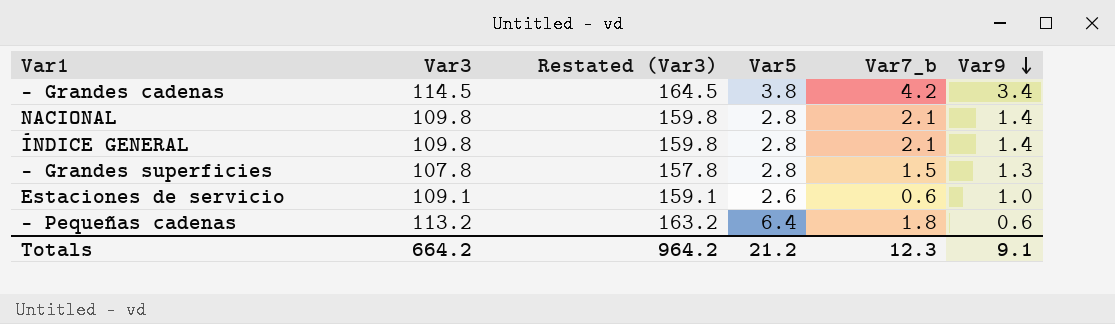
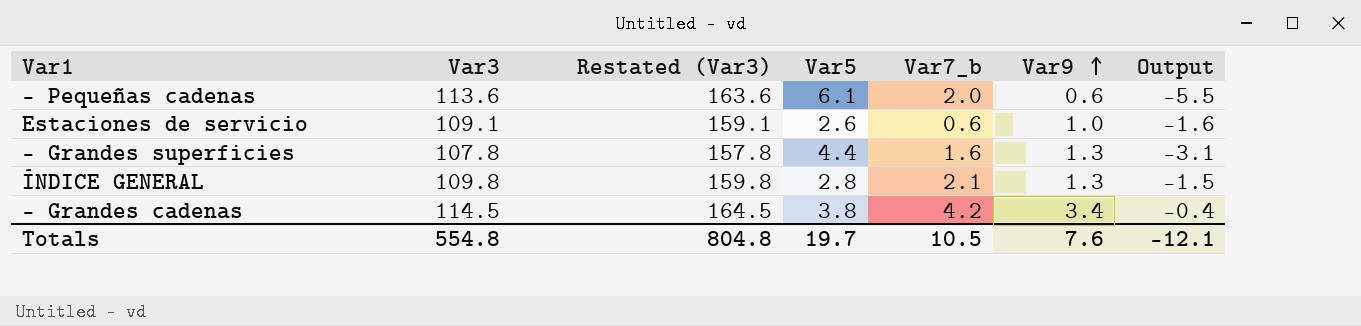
row order: Var9 descending -> Var9 ascending
column Output | formula: none -> [Var9] - [Var5]
row NACIONAL: 109.8 | 159.8 | 2.8 | 2.1 | 1.4 -> none
- Pequeñas cadenas | Var3: 113.2 -> 113.6
- Pequeñas cadenas | Restated (Var3): 163.2 -> 163.6
- Pequeñas cadenas | Var5: 6.4 -> 6.1
- Pequeñas cadenas | Var7_b: 1.8 -> 2.0
- Grandes superficies | Var5: 2.8 -> 4.4
- Grandes superficies | Var7_b: 1.5 -> 1.6
ÍNDICE GENERAL | Var9: 1.4 -> 1.3
Totals | Var3: 664.2 -> 554.8
Totals | Restated (Var3): 964.2 -> 804.8
Totals | Var5: 21.2 -> 19.7
Totals | Var7_b: 12.3 -> 10.5
Totals | Var9: 9.1 -> 7.6

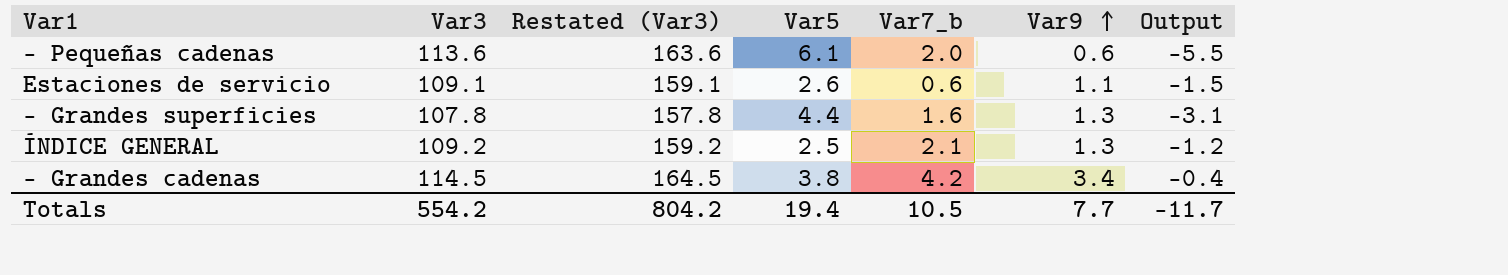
Estaciones de servicio | Var9: 1.0 -> 1.1
Estaciones de servicio | Output: -1.6 -> -1.5
ÍNDICE GENERAL | Var3: 109.8 -> 109.2
ÍNDICE GENERAL | Restated (Var3): 159.8 -> 159.2
ÍNDICE GENERAL | Var5: 2.8 -> 2.5
ÍNDICE GENERAL | Output: -1.5 -> -1.2
Totals | Var3: 554.8 -> 554.2
Totals | Restated (Var3): 804.8 -> 804.2
Totals | Var5: 19.7 -> 19.4
Totals | Var9: 7.6 -> 7.7
Totals | Output: -12.1 -> -11.7

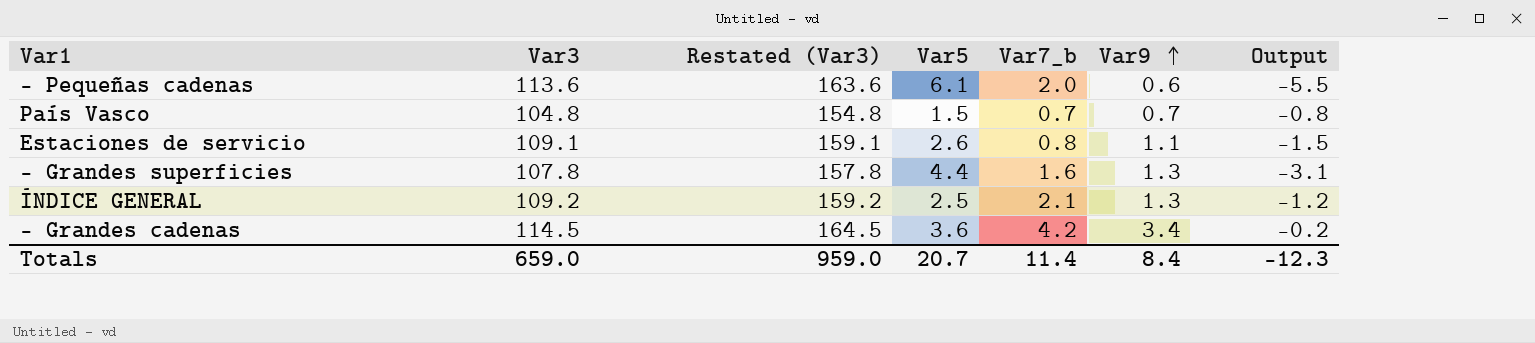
row País Vasco: none -> 104.8 | 154.8 | 1.5 | 0.7 | 0.7 | -0.8
Estaciones de servicio | Var7_b: 0.6 -> 0.8
- Grandes cadenas | Var5: 3.8 -> 3.6
- Grandes cadenas | Output: -0.4 -> -0.2
Totals | Var3: 554.2 -> 659.0
Totals | Restated (Var3): 804.2 -> 959.0
Totals | Var5: 19.4 -> 20.7
Totals | Var7_b: 10.5 -> 11.4
Totals | Var9: 7.7 -> 8.4
Totals | Output: -11.7 -> -12.3

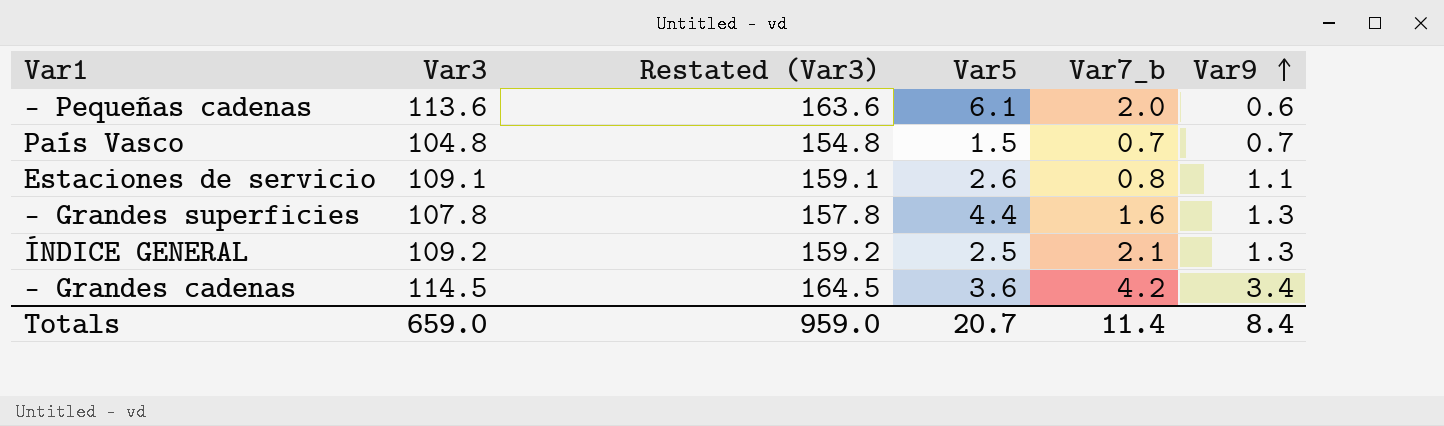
column Output | formula: [Var9] - [Var5] -> none

